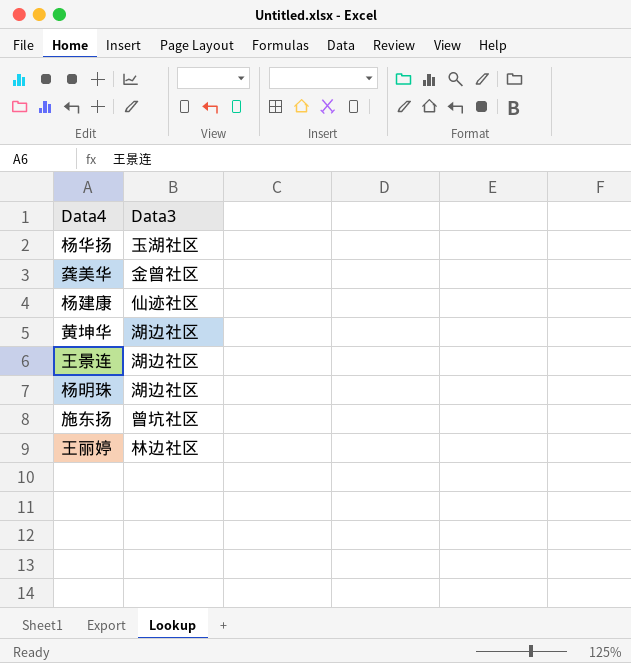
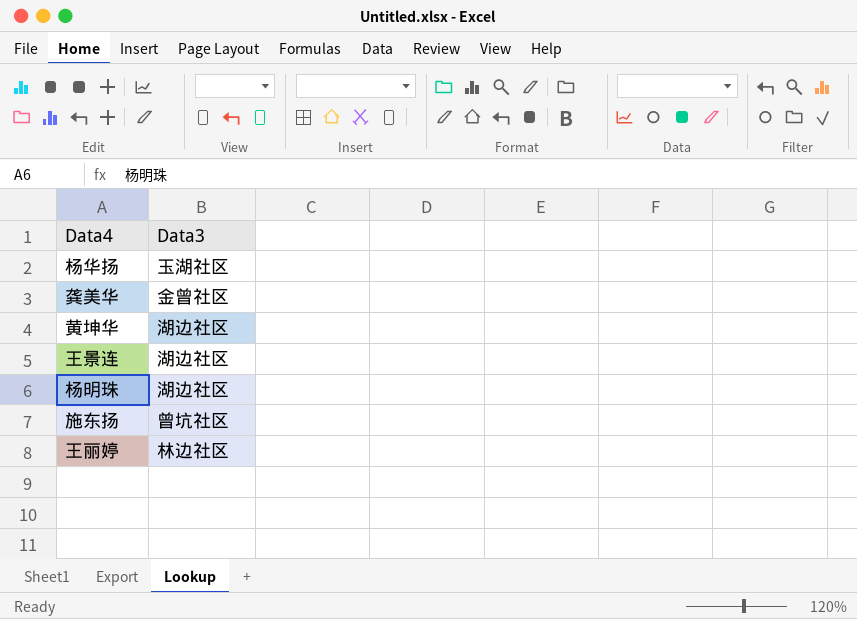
row 杨建康: 仙迹社区 -> none

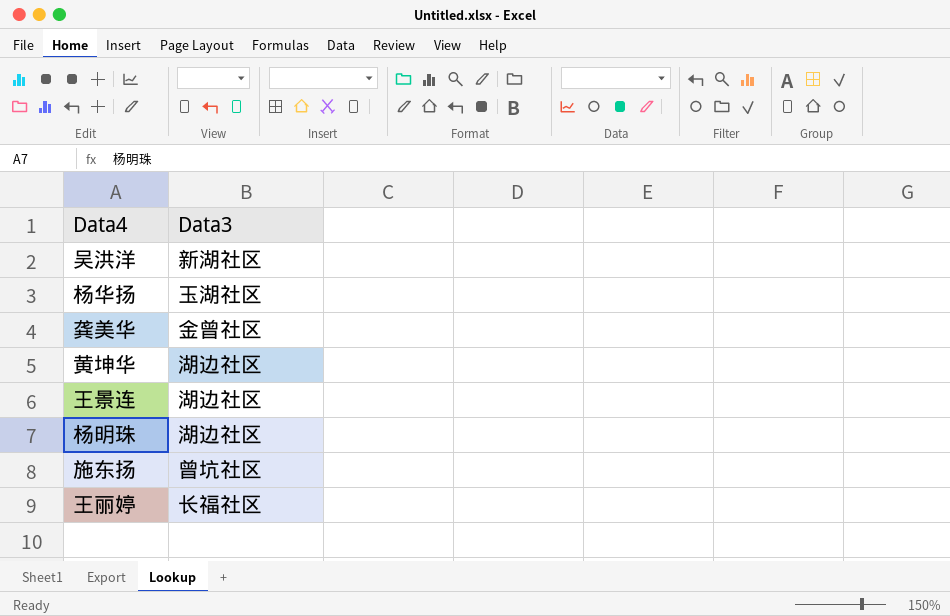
row 吴洪洋: none -> 新湖社区
王丽婷 | Data3: 林边社区 -> 长福社区

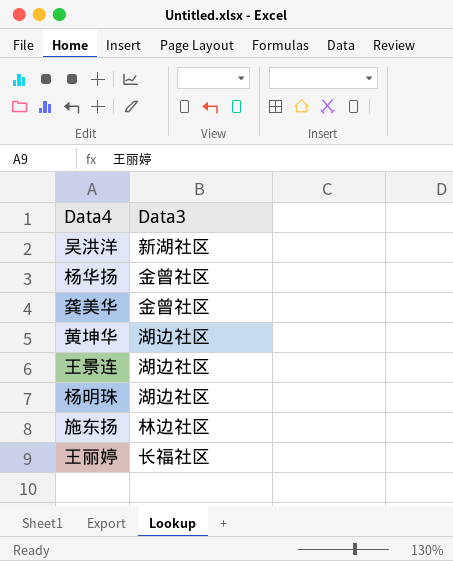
杨华扬 | Data3: 玉湖社区 -> 金曾社区
施东扬 | Data3: 曾坑社区 -> 林边社区

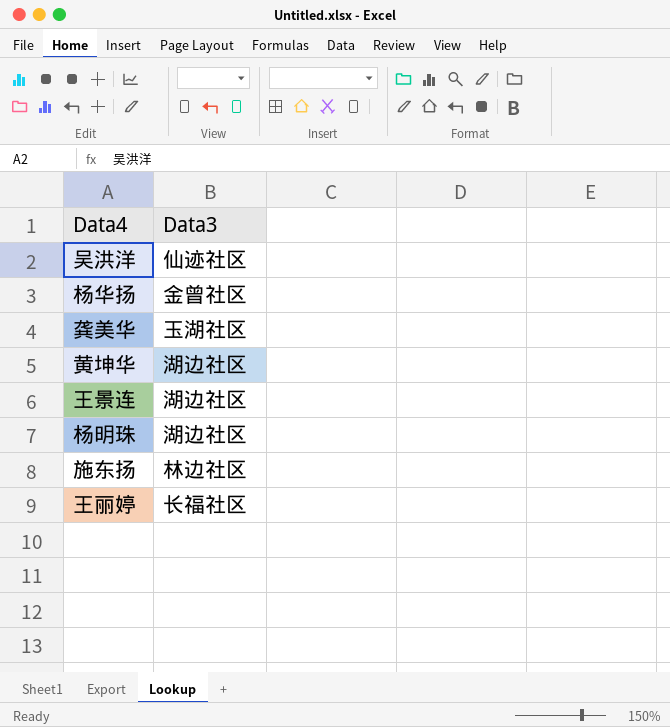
吴洪洋 | Data3: 新湖社区 -> 仙迹社区
龚美华 | Data3: 金曾社区 -> 玉湖社区

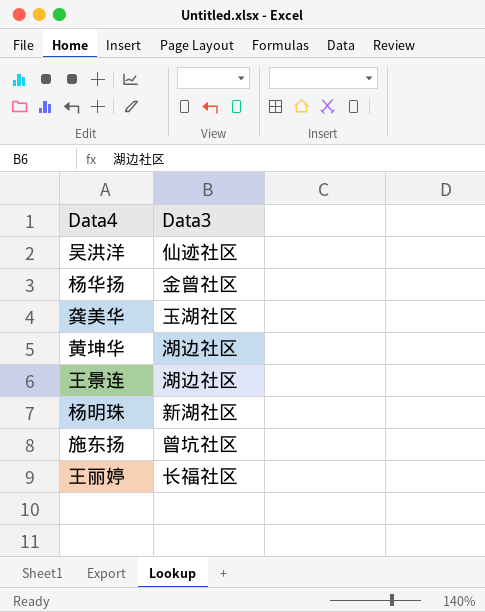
杨明珠 | Data3: 湖边社区 -> 新湖社区
施东扬 | Data3: 林边社区 -> 曾坑社区

